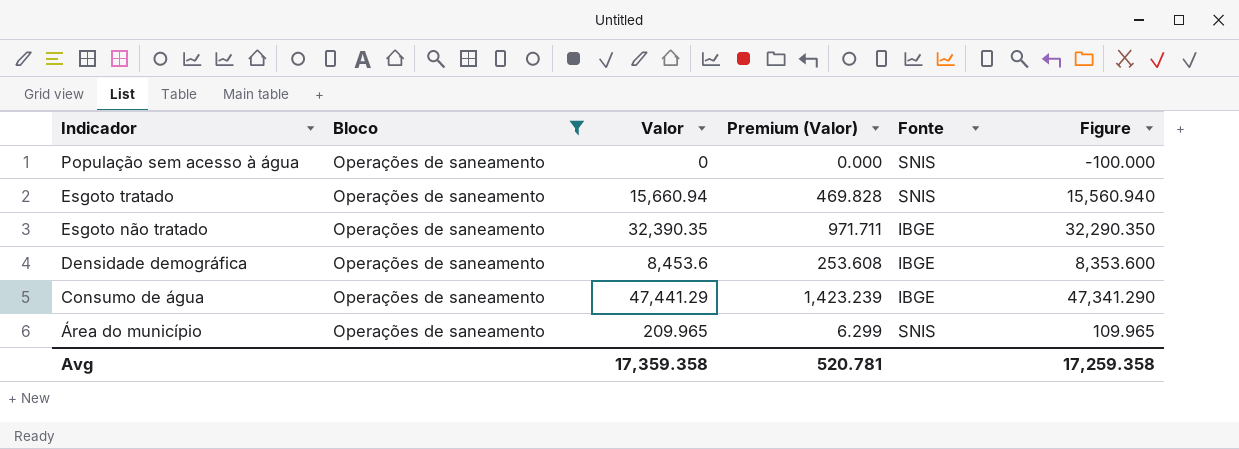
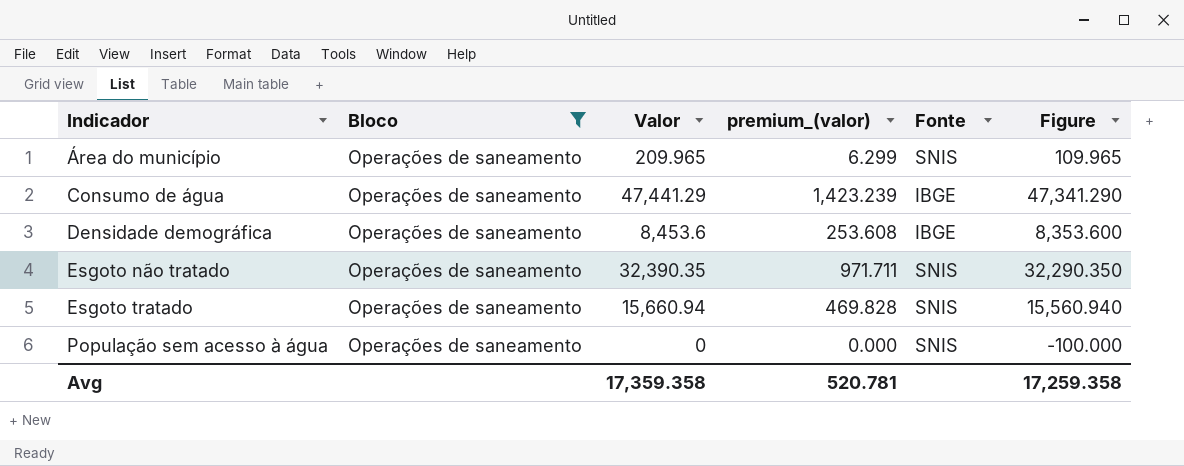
row order: Indicador descending -> Indicador ascending
column name: Premium (Valor) -> premium_(valor)
Esgoto não tratado | Fonte: IBGE -> SNIS

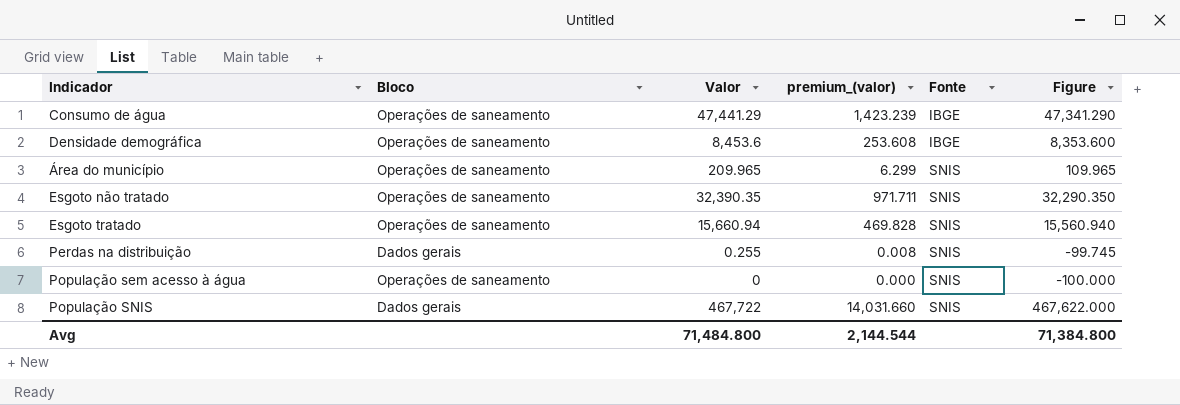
filter: Bloco = Operações de saneamento -> none
row order: Indicador ascending -> Fonte ascending
Avg | Valor: 17,359.358 -> 71,484.800
Avg | premium_(valor): 520.781 -> 2,144.544
Avg | Figure: 17,259.358 -> 71,384.800

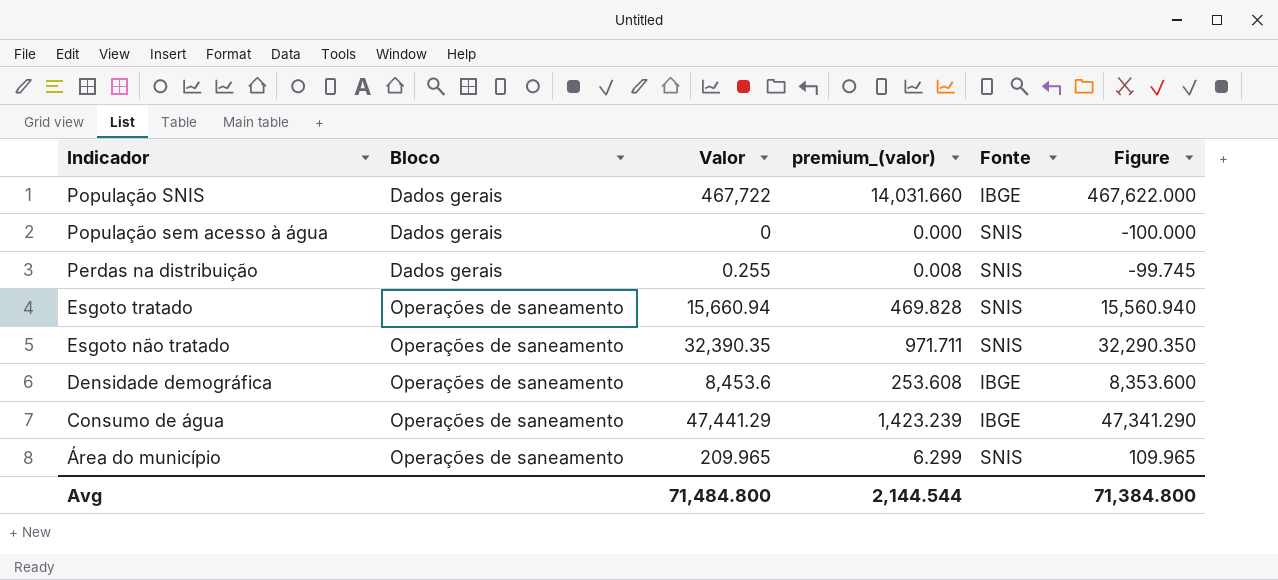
row order: Fonte ascending -> Indicador descending
População SNIS | Fonte: SNIS -> IBGE
População sem acesso à água | Bloco: Operações de saneamento -> Dados gerais

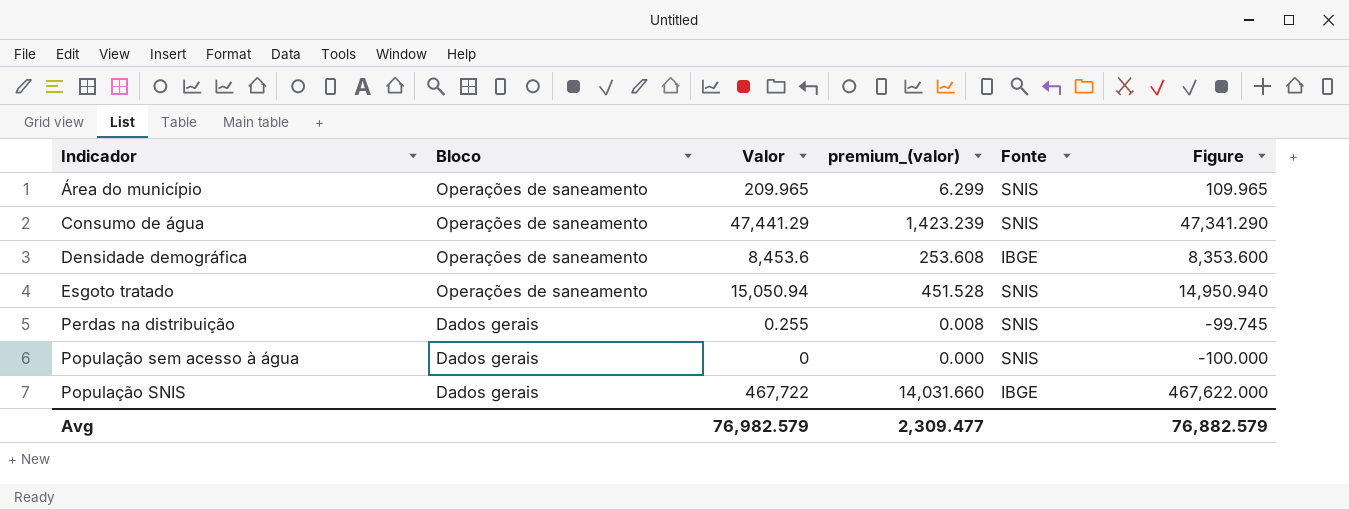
row order: Indicador descending -> Indicador ascending
row Esgoto não tratado: Operações de saneamento | 32,390.35 | 971.711 | SNIS | 32,290.350 -> none
Consumo de água | Fonte: IBGE -> SNIS
Esgoto tratado | Valor: 15,660.94 -> 15,050.94
Esgoto tratado | premium_(valor): 469.828 -> 451.528
Esgoto tratado | Figure: 15,560.940 -> 14,950.940
Avg | Valor: 71,484.800 -> 76,982.579
Avg | premium_(valor): 2,144.544 -> 2,309.477
Avg | Figure: 71,384.800 -> 76,882.579

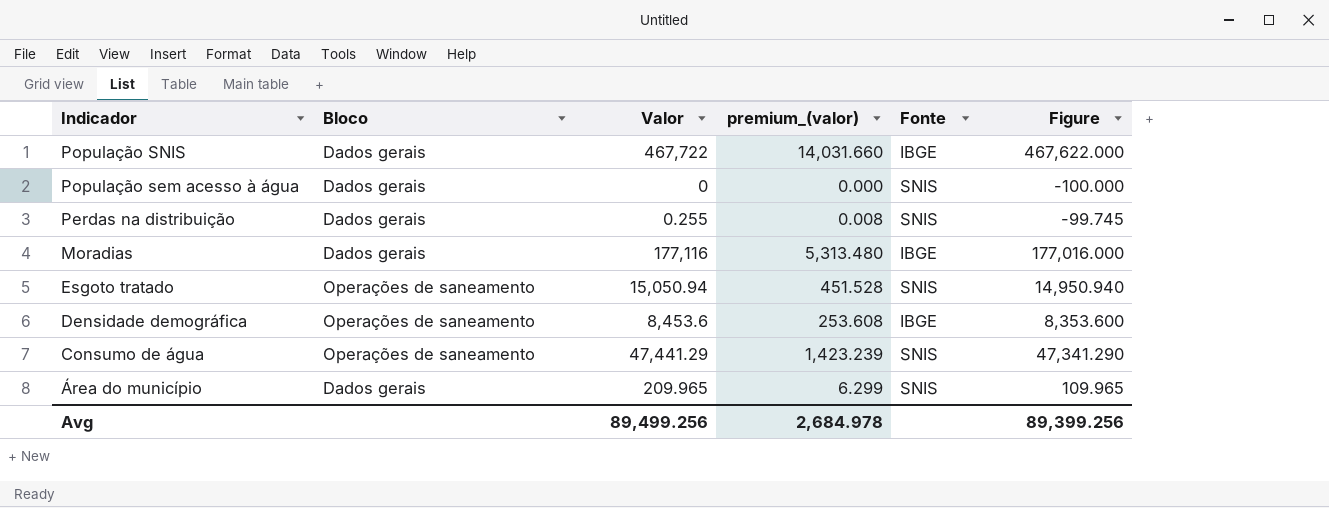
row order: Indicador ascending -> Indicador descending
row Moradias: none -> Dados gerais | 177,116 | 5,313.480 | IBGE | 177,016.000
Área do município | Bloco: Operações de saneamento -> Dados gerais
Avg | Valor: 76,982.579 -> 89,499.256
Avg | premium_(valor): 2,309.477 -> 2,684.978
Avg | Figure: 76,882.579 -> 89,399.256

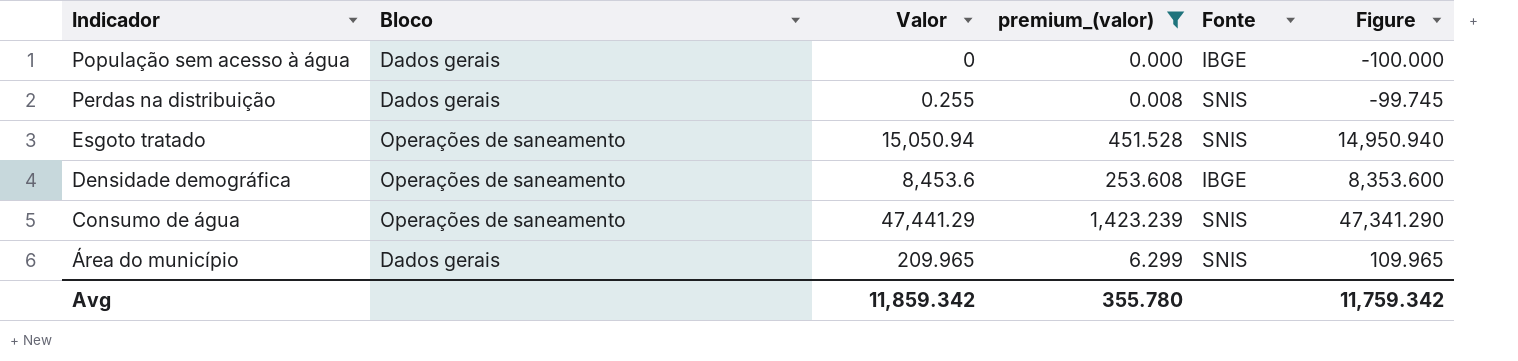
filter: none -> premium_(valor) <= 1,423.239
População sem acesso à água | Fonte: SNIS -> IBGE
Avg | Valor: 89,499.256 -> 11,859.342
Avg | premium_(valor): 2,684.978 -> 355.780
Avg | Figure: 89,399.256 -> 11,759.342

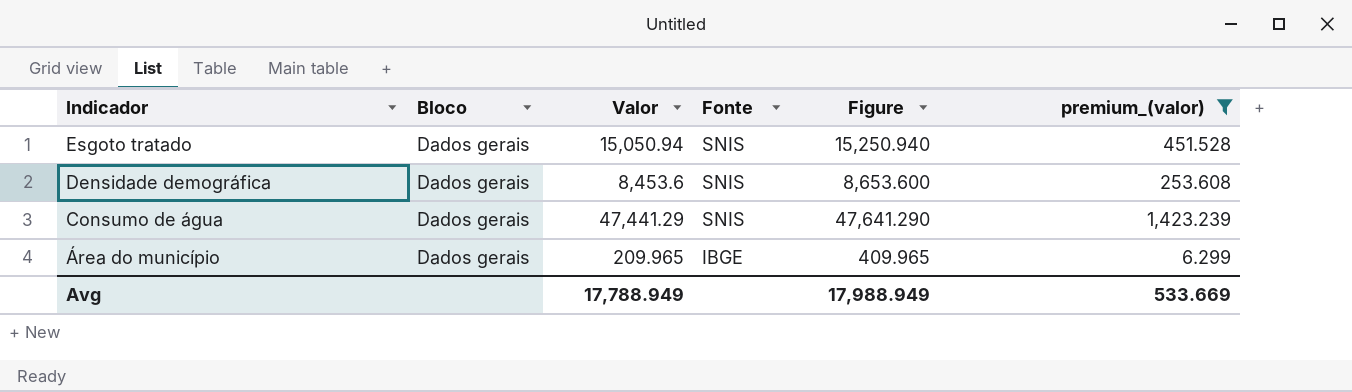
column Figure | formula: [Valor] - 100 -> [Valor] + 200
column premium_(valor) | position: 4 -> 6
row População sem acesso à água: Dados gerais | 0 | 0.000 | IBGE | -100.000 -> none
row Perdas na distribuição: Dados gerais | 0.255 | 0.008 | SNIS | -99.745 -> none
Esgoto tratado | Bloco: Operações de saneamento -> Dados gerais
Densidade demográfica | Bloco: Operações de saneamento -> Dados gerais
Densidade demográfica | Fonte: IBGE -> SNIS
Consumo de água | Bloco: Operações de saneamento -> Dados gerais
Área do município | Fonte: SNIS -> IBGE
Avg | Valor: 11,859.342 -> 17,788.949
Avg | Figure: 11,759.342 -> 17,988.949
Avg | premium_(valor): 355.780 -> 533.669

